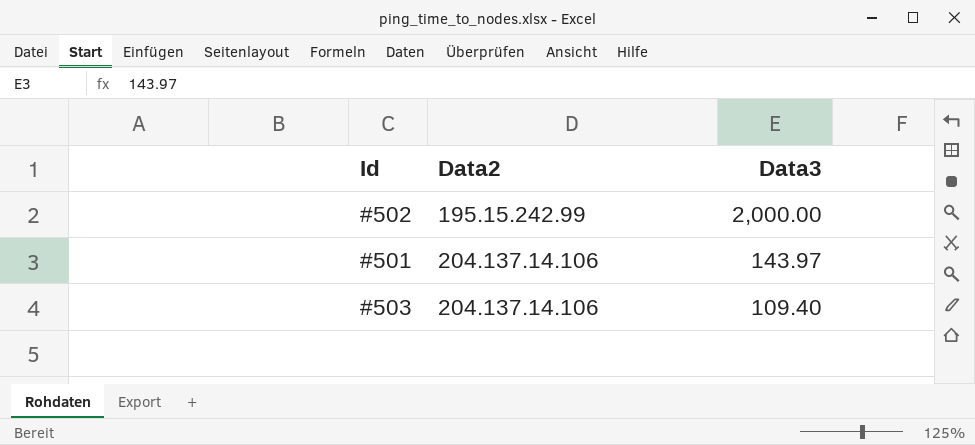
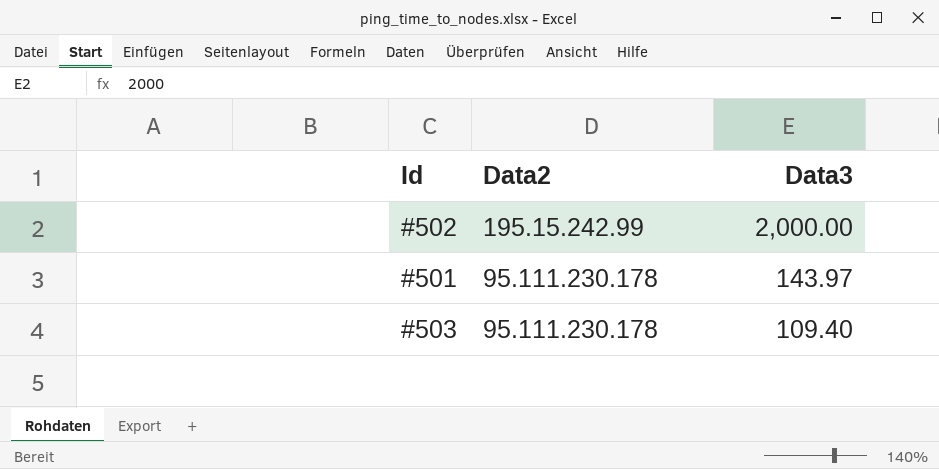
#501 | Data2: 204.137.14.106 -> 95.111.230.178
#503 | Data2: 204.137.14.106 -> 95.111.230.178

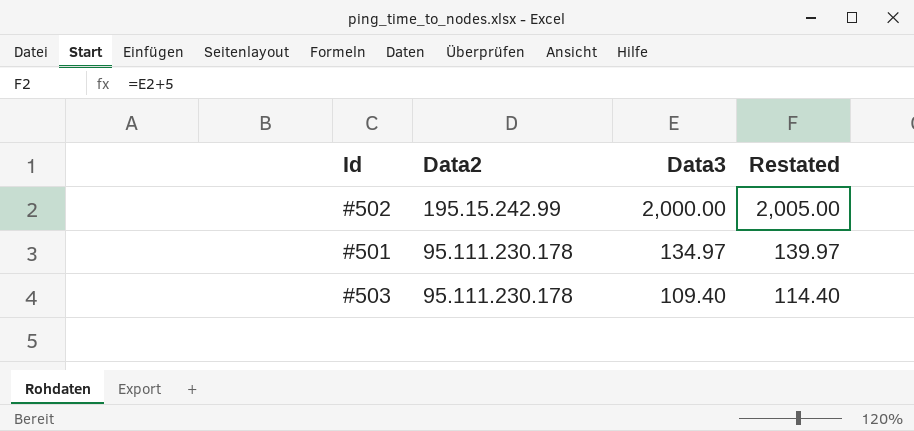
column Restated | formula: none -> [Data3] + 5
#501 | Data3: 143.97 -> 134.97

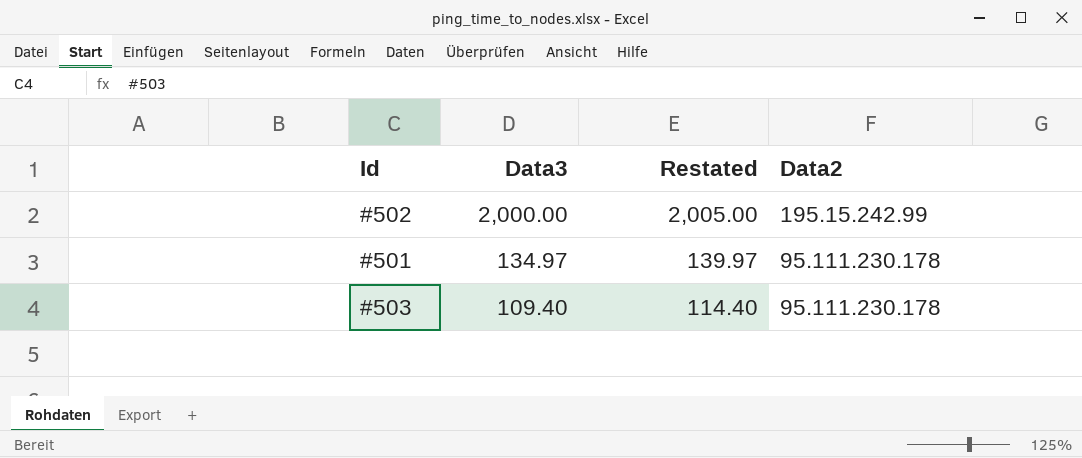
column Data2 | position: 2 -> 4

